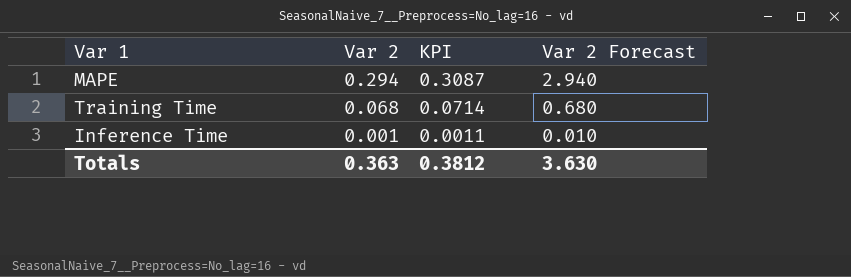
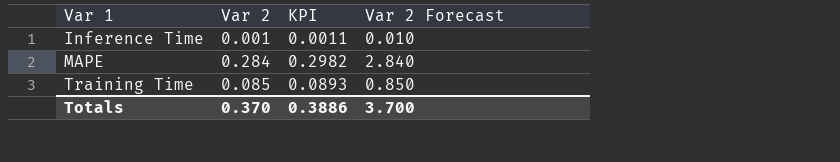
row order: Var 2 descending -> Var 1 ascending
MAPE | Var 2: 0.294 -> 0.284
MAPE | KPI: 0.3087 -> 0.2982
MAPE | Var 2 Forecast: 2.940 -> 2.840
Training Time | Var 2: 0.068 -> 0.085
Training Time | KPI: 0.0714 -> 0.0893
Training Time | Var 2 Forecast: 0.680 -> 0.850
Totals | Var 2: 0.363 -> 0.370
Totals | KPI: 0.3812 -> 0.3886
Totals | Var 2 Forecast: 3.630 -> 3.700

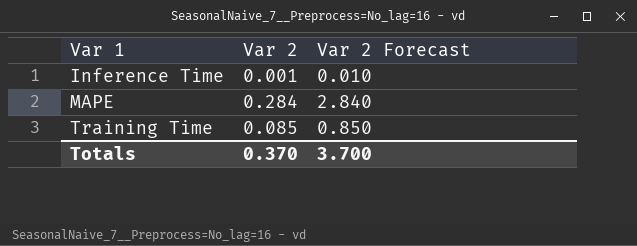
column KPI | formula: [Var 2] * 1.05 -> none

